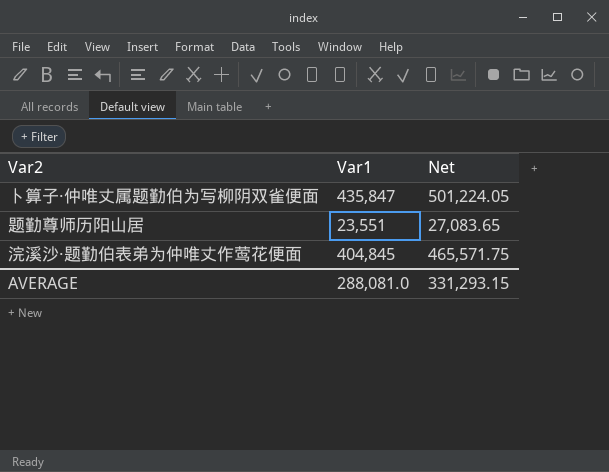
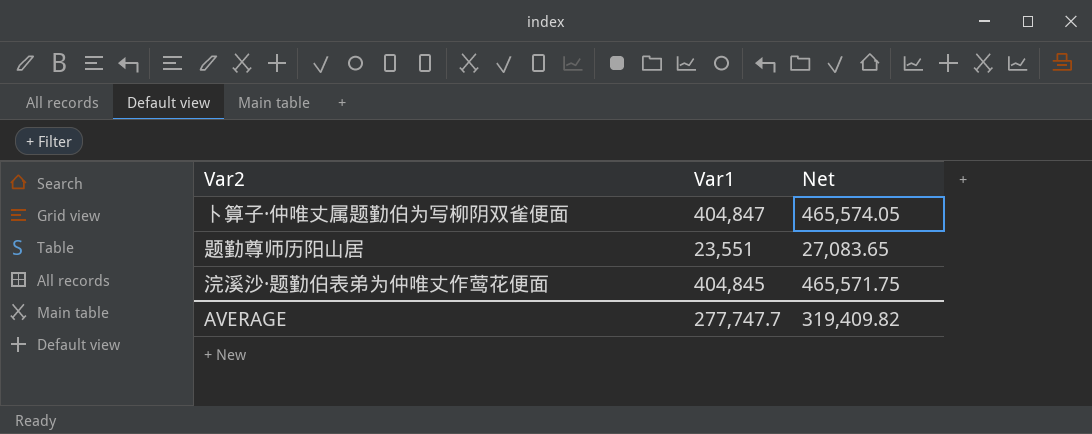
卜算子·仲唯丈属题勤伯为写柳阴双雀便面 | Var1: 435,847 -> 404,847
卜算子·仲唯丈属题勤伯为写柳阴双雀便面 | Net: 501,224.05 -> 465,574.05
AVERAGE | Var1: 288,081.0 -> 277,747.7
AVERAGE | Net: 331,293.15 -> 319,409.82

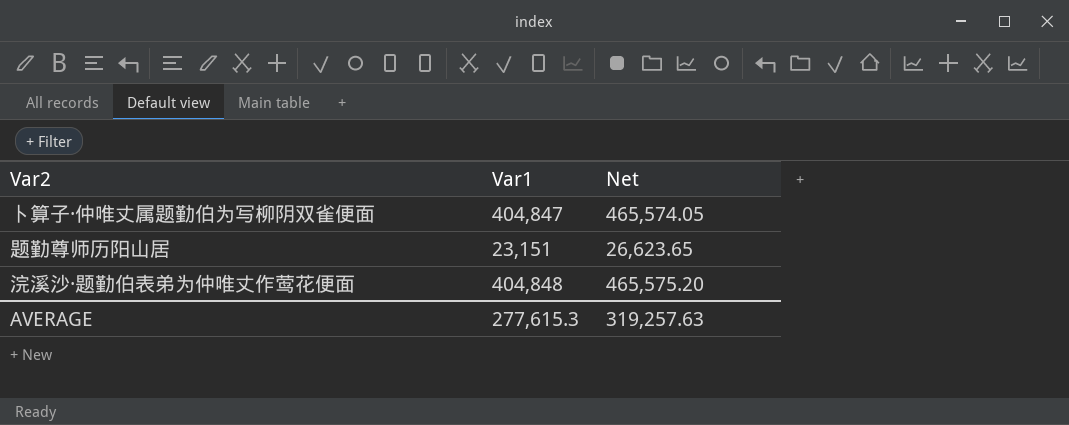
题勤尊师历阳山居 | Var1: 23,551 -> 23,151
题勤尊师历阳山居 | Net: 27,083.65 -> 26,623.65
浣溪沙·题勤伯表弟为仲唯丈作莺花便面 | Var1: 404,845 -> 404,848
浣溪沙·题勤伯表弟为仲唯丈作莺花便面 | Net: 465,571.75 -> 465,575.20
AVERAGE | Var1: 277,747.7 -> 277,615.3
AVERAGE | Net: 319,409.82 -> 319,257.63

